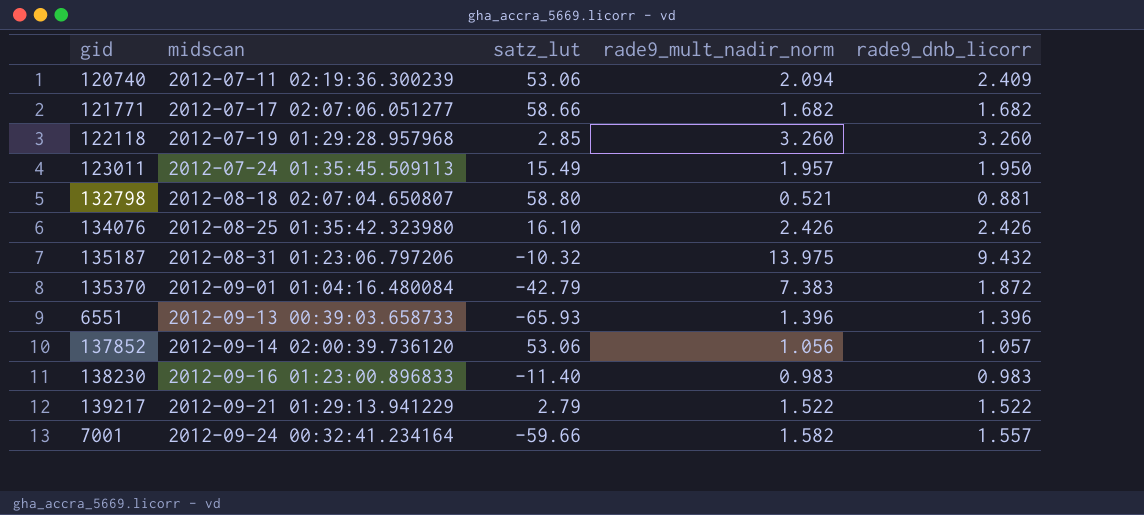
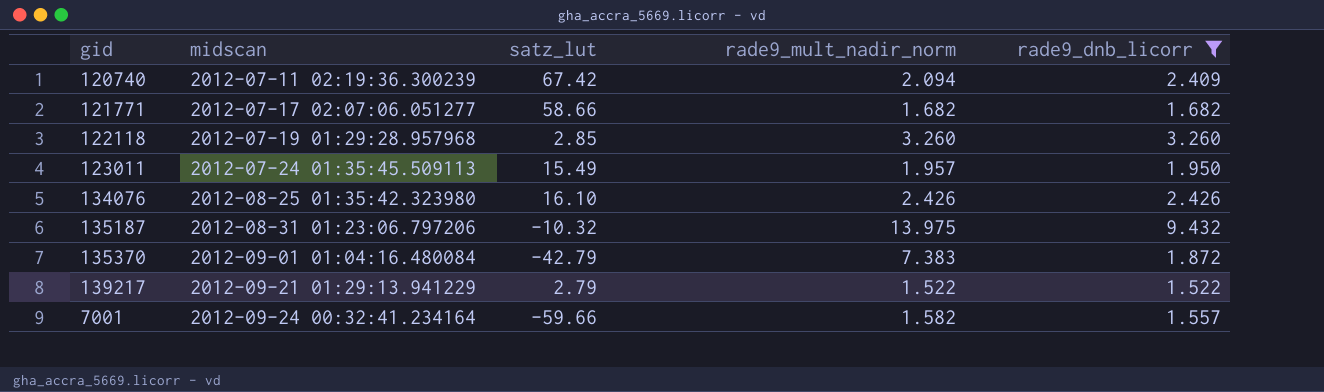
filter: none -> rade9_dnb_licorr >= 1.522
120740 | satz_lut: 53.06 -> 67.42

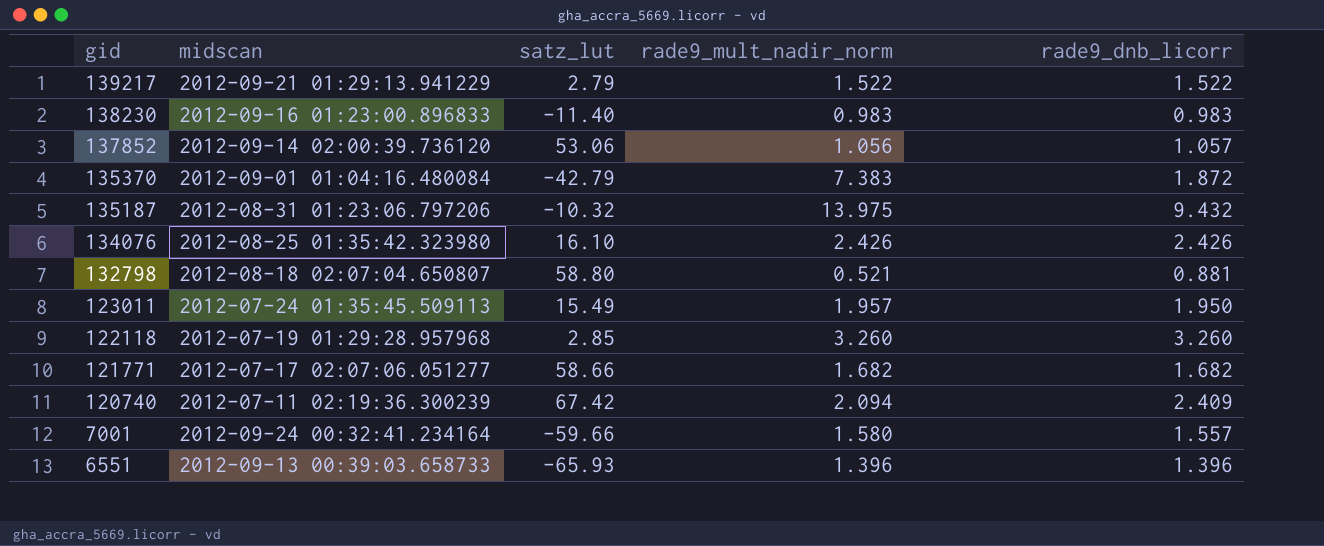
filter: rade9_dnb_licorr >= 1.522 -> none
row order: midscan ascending -> gid descending
7001 | rade9_mult_nadir_norm: 1.582 -> 1.580

